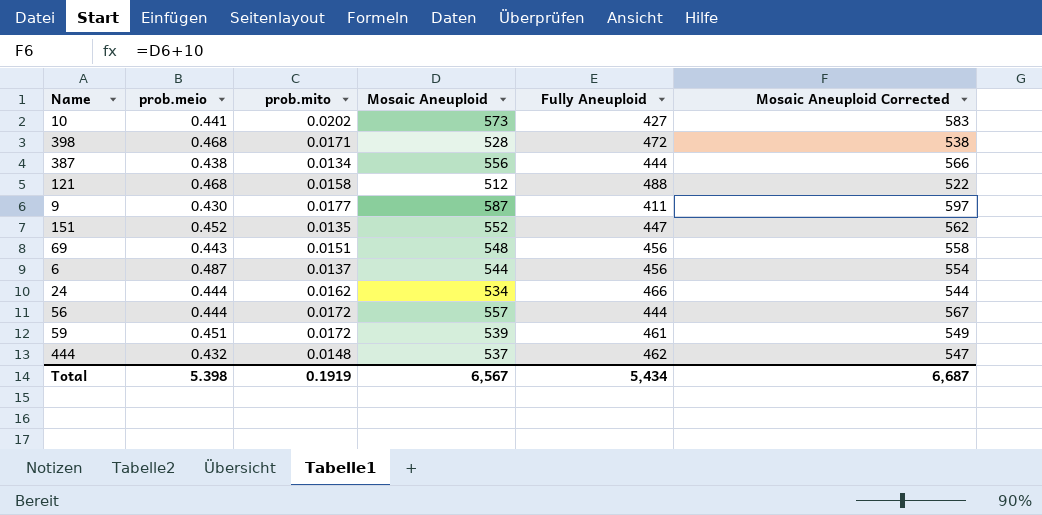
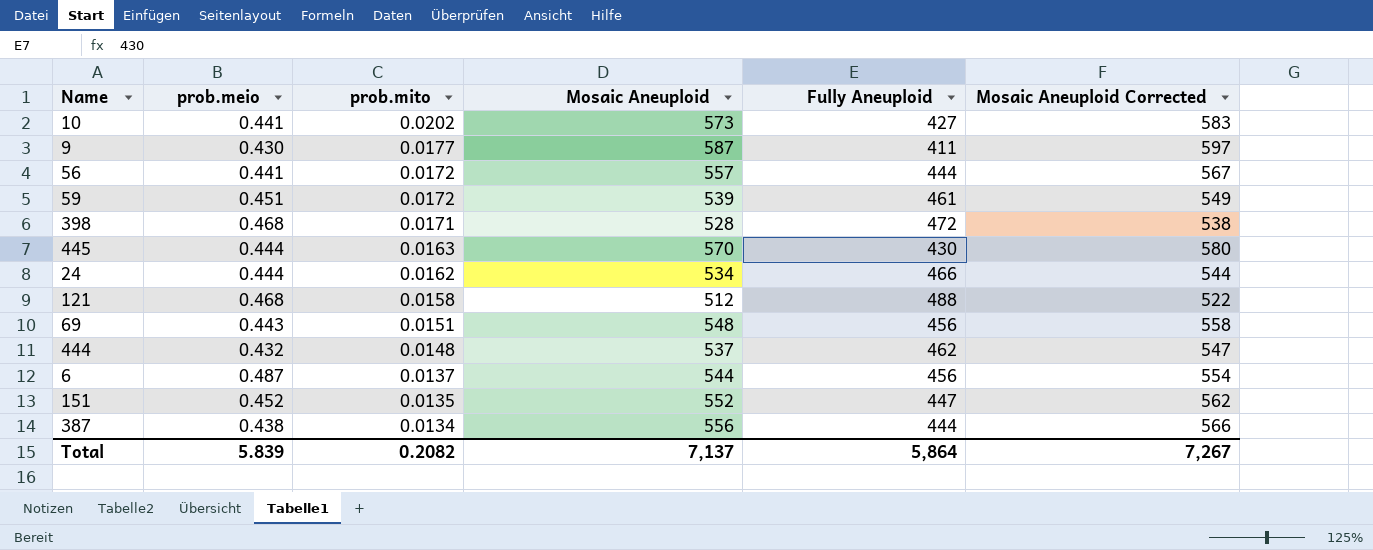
row order: none -> prob.mito descending
56 | prob.meio: 0.444 -> 0.441
row 445: none -> 0.444 | 0.0163 | 570 | 430 | 580
Total | prob.meio: 5.398 -> 5.839
Total | prob.mito: 0.1919 -> 0.2082
Total | Mosaic Aneuploid: 6,567 -> 7,137
Total | Fully Aneuploid: 5,434 -> 5,864
Total | Mosaic Aneuploid Corrected: 6,687 -> 7,267

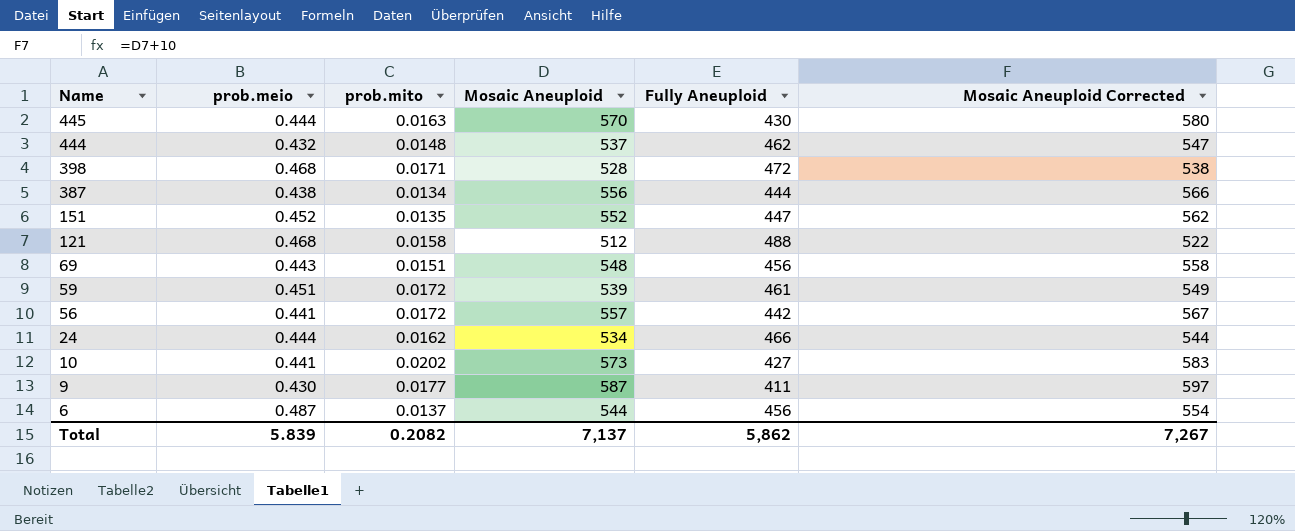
row order: prob.mito descending -> Name descending
56 | Fully Aneuploid: 444 -> 442
Total | Fully Aneuploid: 5,864 -> 5,862

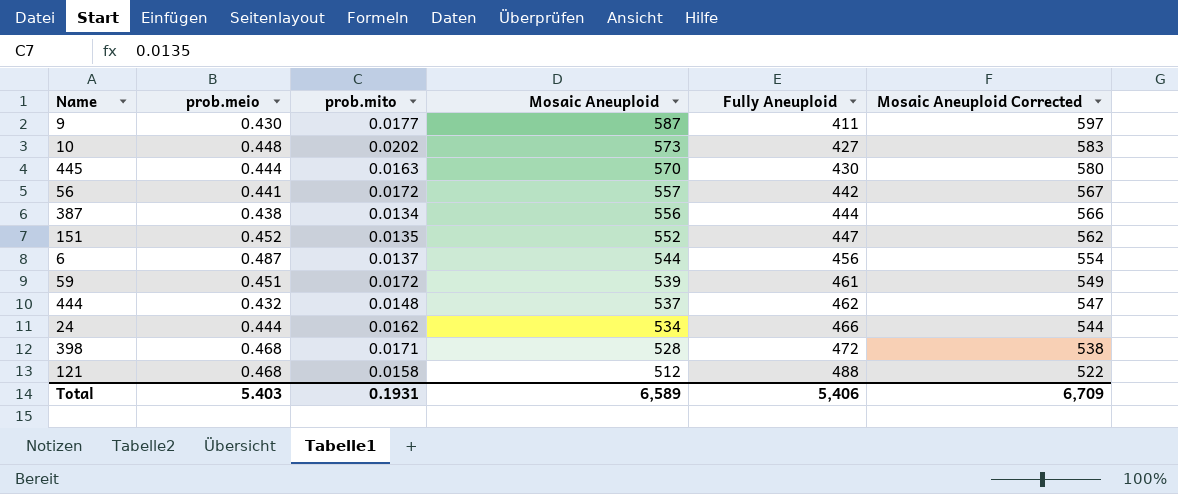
row order: Name descending -> Mosaic Aneuploid descending
row 69: 0.443 | 0.0151 | 548 | 456 | 558 -> none
10 | prob.meio: 0.441 -> 0.448
Total | prob.meio: 5.839 -> 5.403
Total | prob.mito: 0.2082 -> 0.1931
Total | Mosaic Aneuploid: 7,137 -> 6,589
Total | Fully Aneuploid: 5,862 -> 5,406
Total | Mosaic Aneuploid Corrected: 7,267 -> 6,709

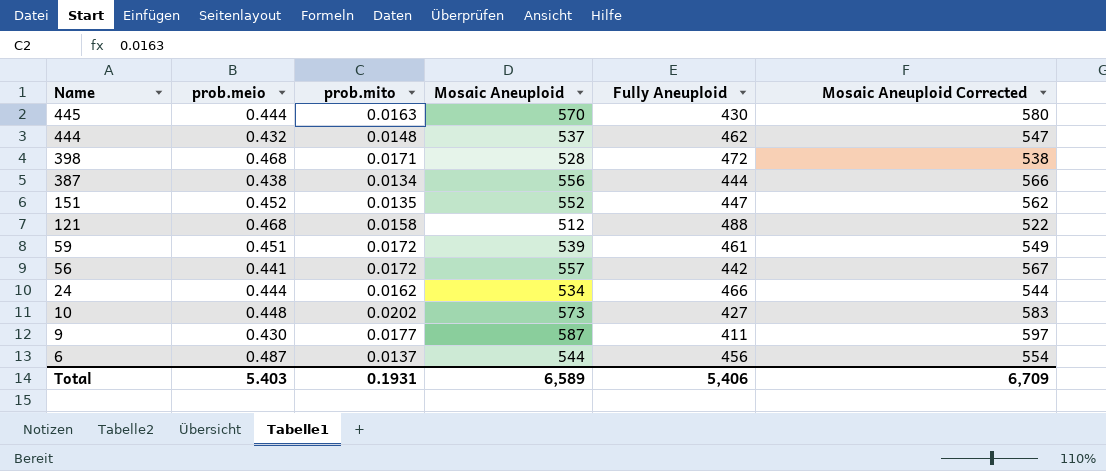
row order: Mosaic Aneuploid descending -> Name descending

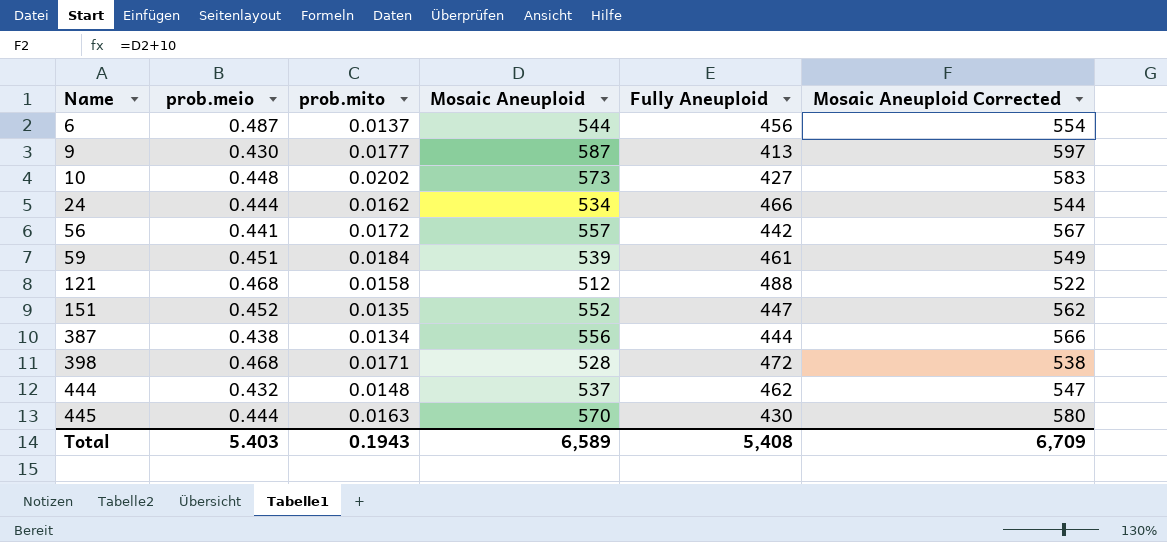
row order: Name descending -> Name ascending
9 | Fully Aneuploid: 411 -> 413
59 | prob.mito: 0.0172 -> 0.0184
Total | prob.mito: 0.1931 -> 0.1943
Total | Fully Aneuploid: 5,406 -> 5,408

